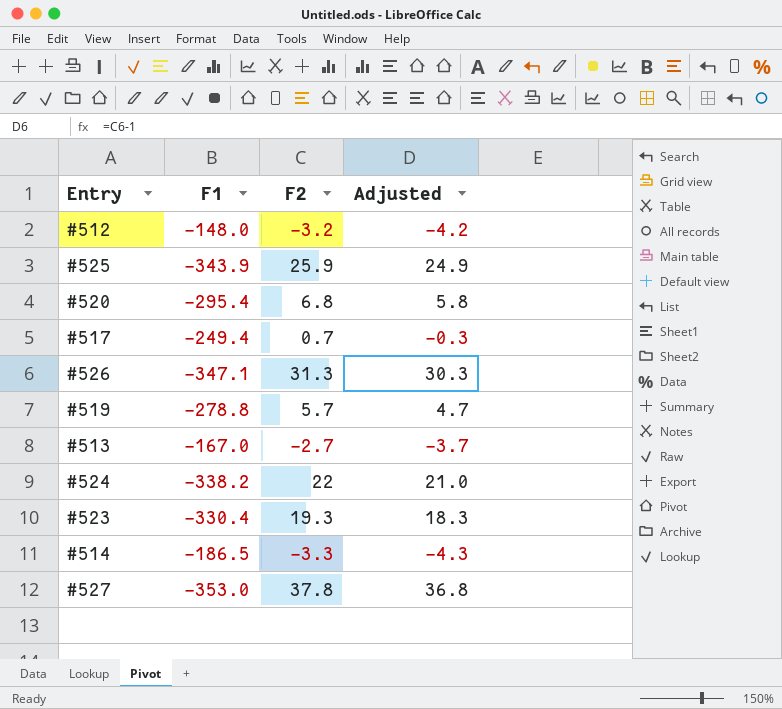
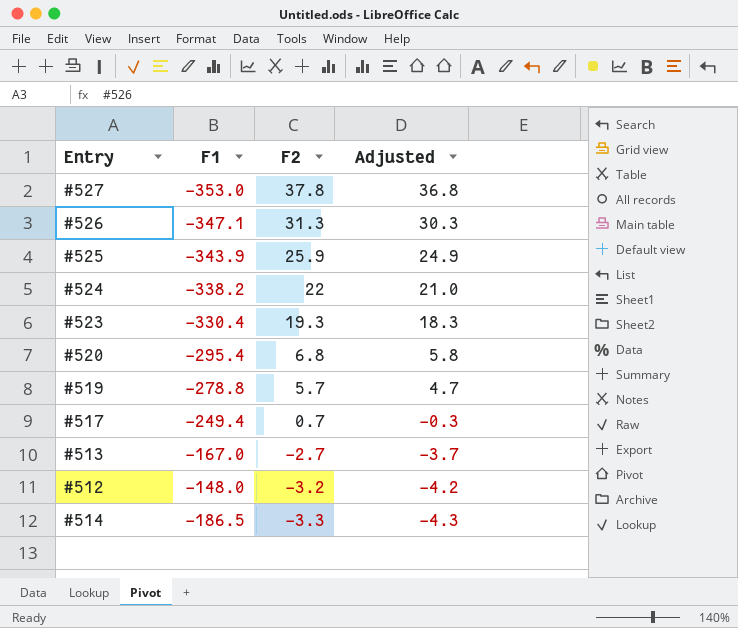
row order: none -> F2 descending

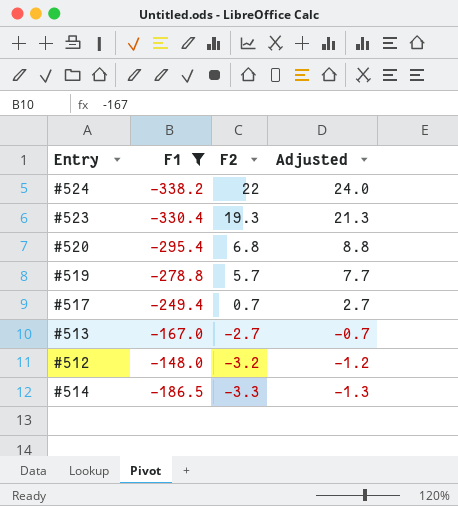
filter: none -> F1 >= -338.2
column Adjusted | formula: [F2] - 1 -> [F2] + 2

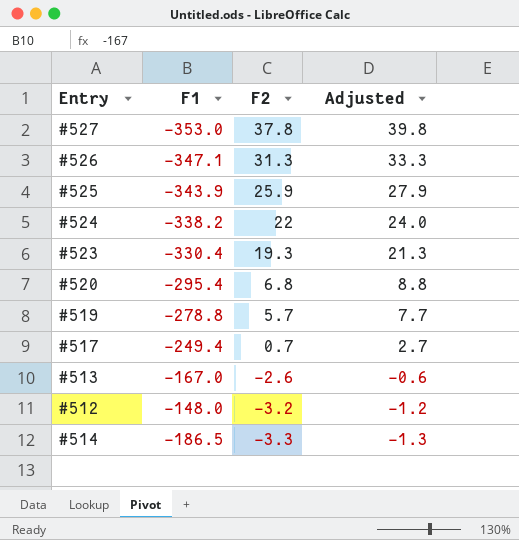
filter: F1 >= -338.2 -> none
#513 | F2: -2.7 -> -2.6
#513 | Adjusted: -0.7 -> -0.6

